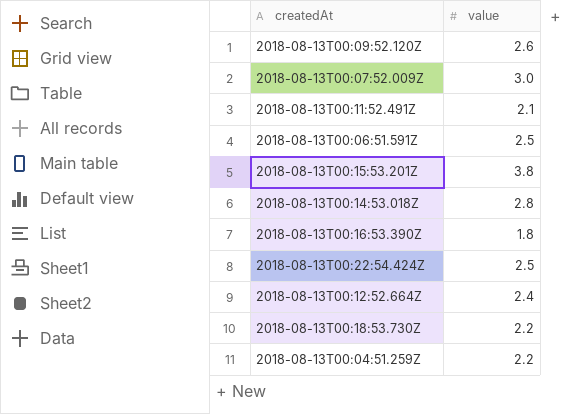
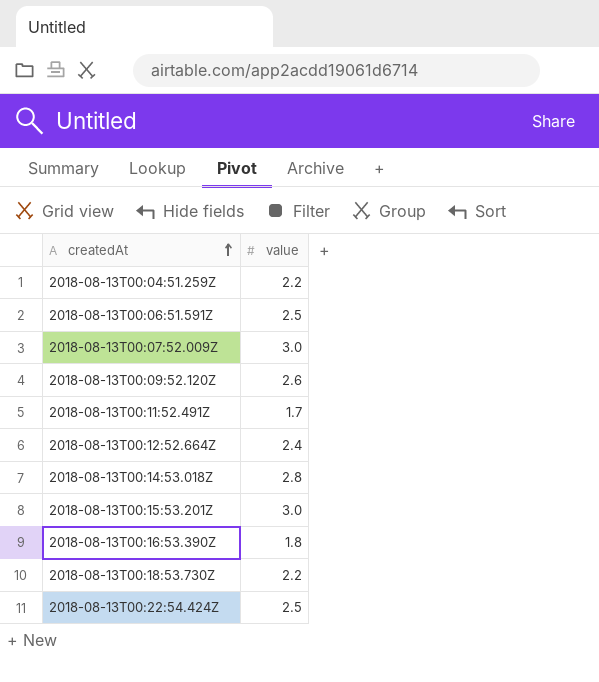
row order: none -> createdAt ascending
2018-08-13T00:11:52.491Z | value: 2.1 -> 1.7
2018-08-13T00:15:53.201Z | value: 3.8 -> 3.0

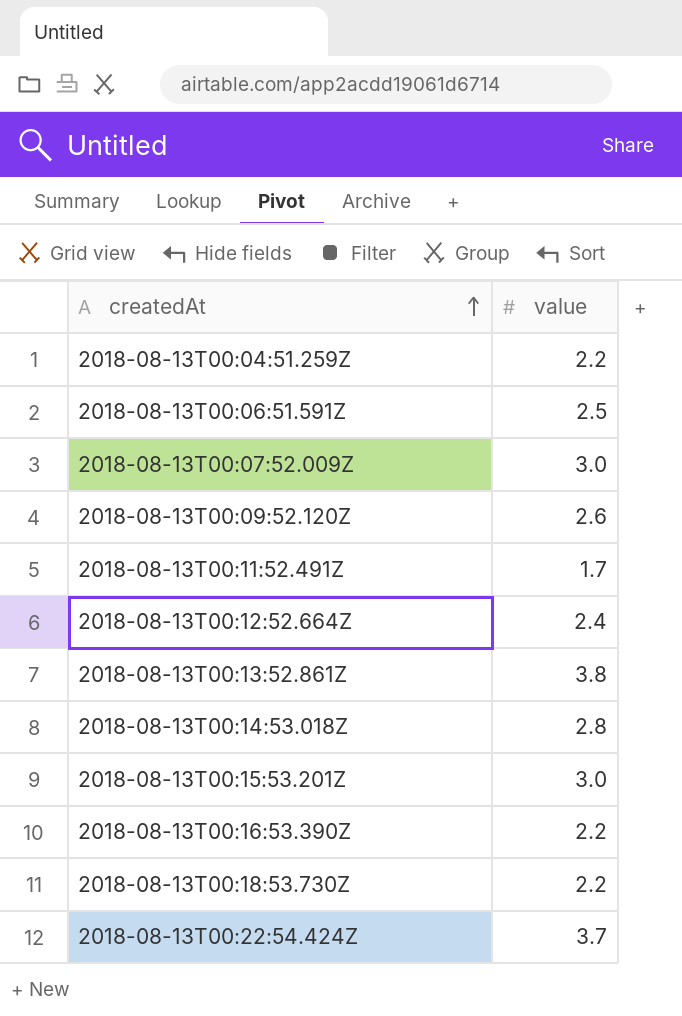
row 2018-08-13T00:13:52.861Z: none -> 3.8
2018-08-13T00:16:53.390Z | value: 1.8 -> 2.2
2018-08-13T00:22:54.424Z | value: 2.5 -> 3.7

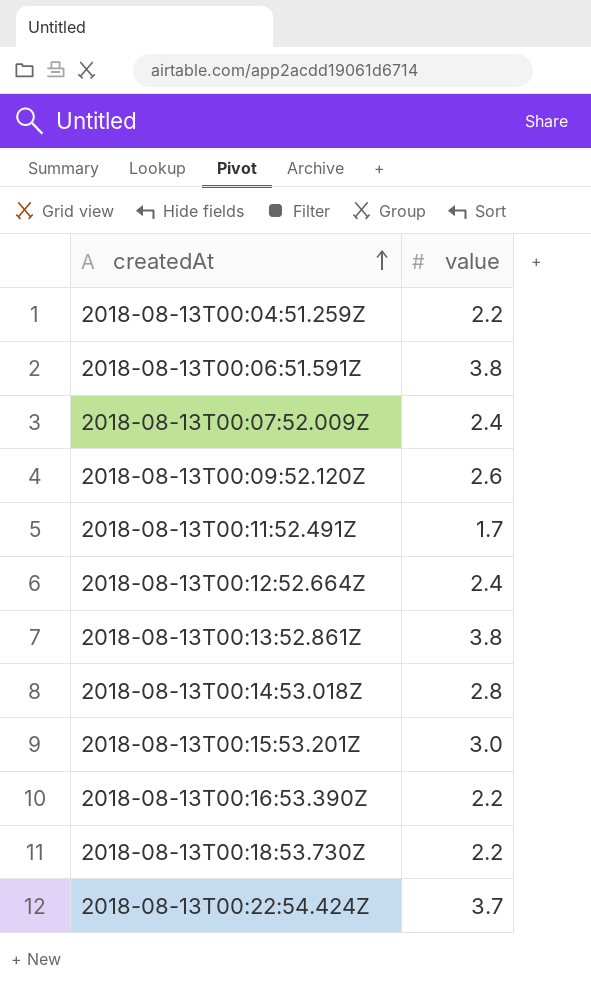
2018-08-13T00:06:51.591Z | value: 2.5 -> 3.8
2018-08-13T00:07:52.009Z | value: 3.0 -> 2.4

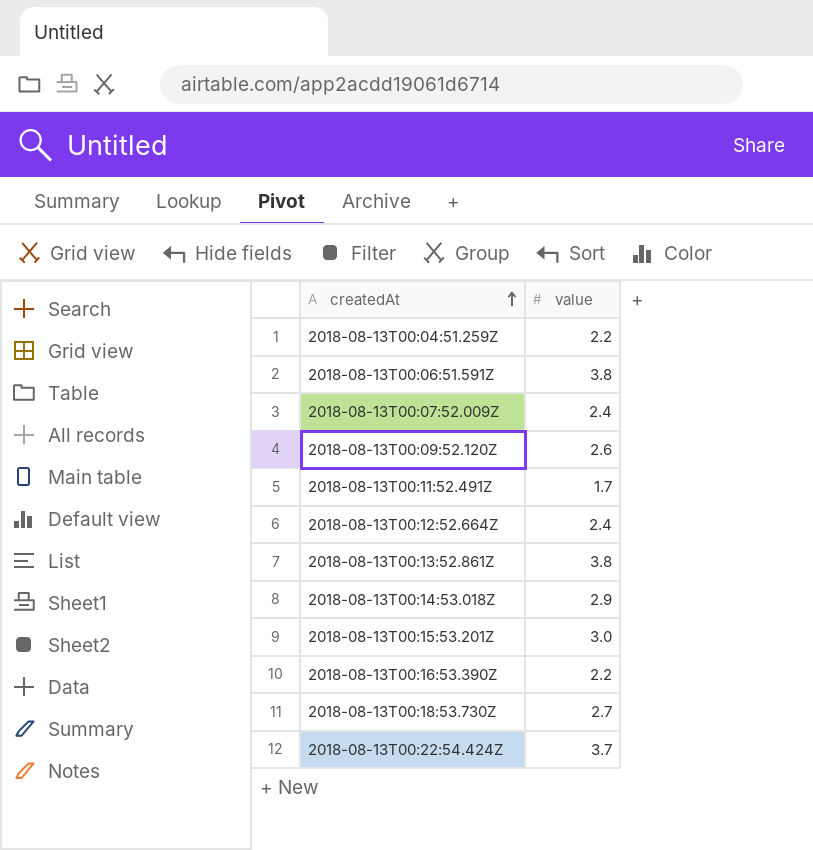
2018-08-13T00:14:53.018Z | value: 2.8 -> 2.9
2018-08-13T00:18:53.730Z | value: 2.2 -> 2.7

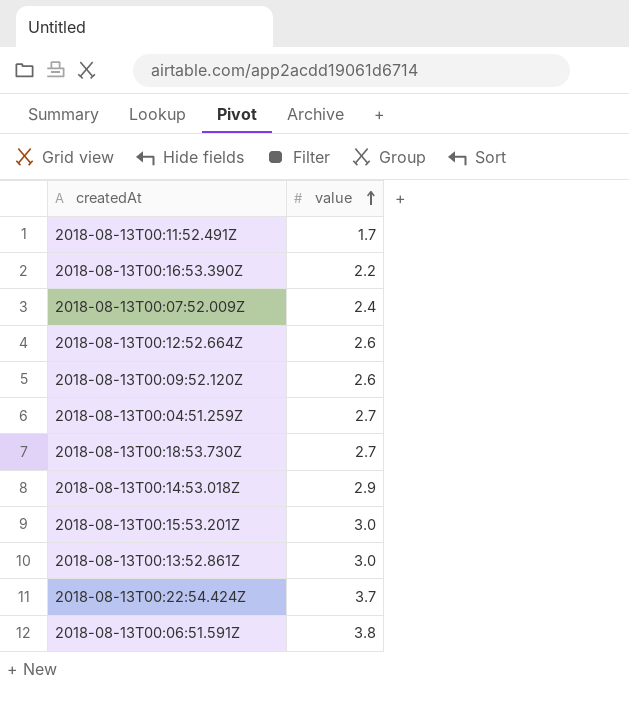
row order: createdAt ascending -> value ascending
2018-08-13T00:12:52.664Z | value: 2.4 -> 2.6
2018-08-13T00:04:51.259Z | value: 2.2 -> 2.7
2018-08-13T00:13:52.861Z | value: 3.8 -> 3.0

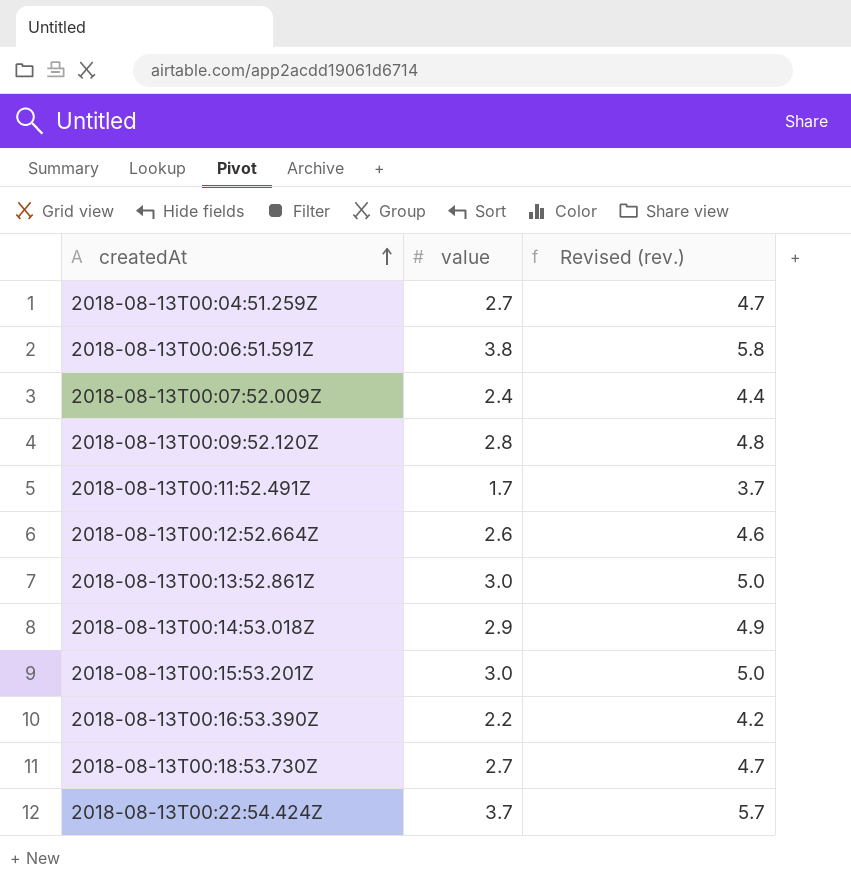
row order: value ascending -> createdAt ascending
column Revised (rev.) | formula: none -> [value] + 2
2018-08-13T00:09:52.120Z | value: 2.6 -> 2.8

